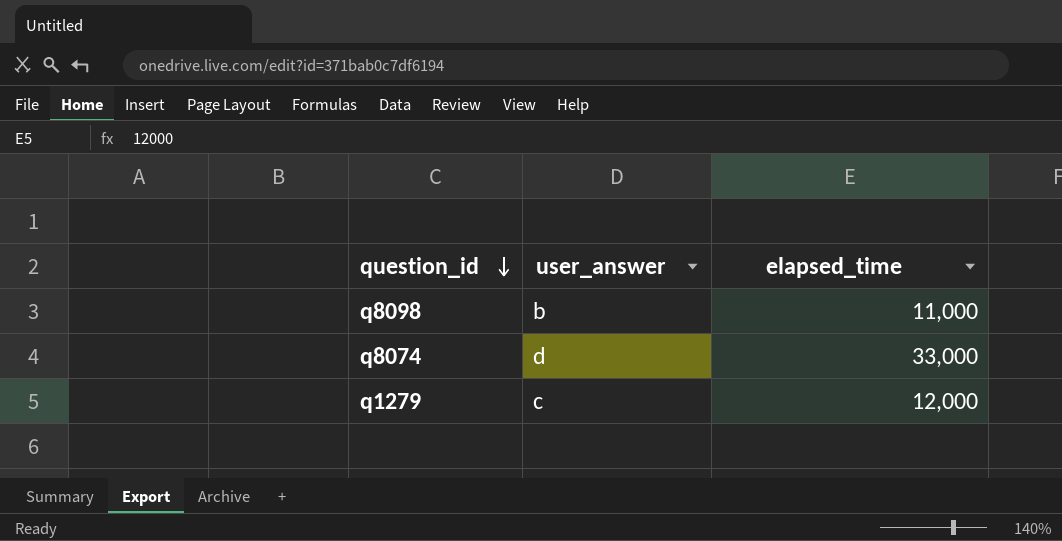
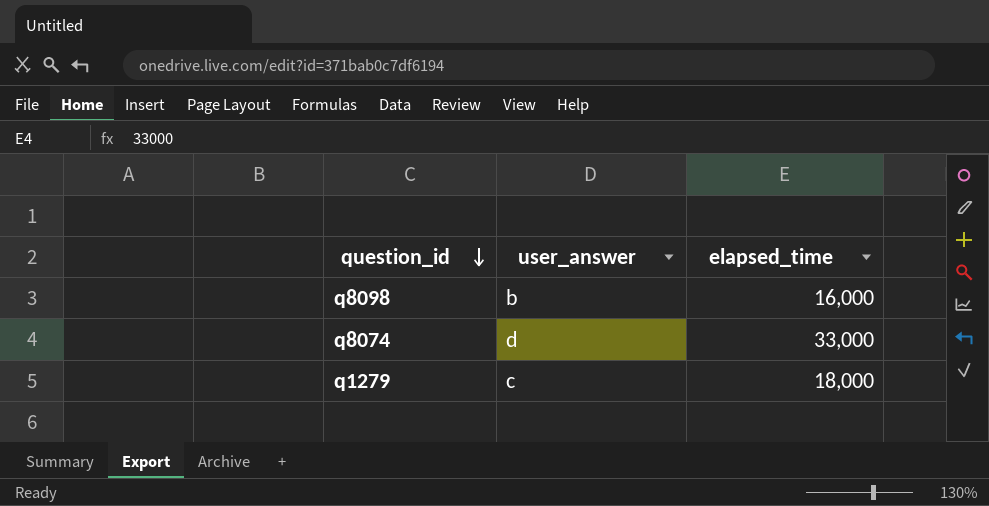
q8098 | elapsed_time: 11,000 -> 16,000
q1279 | elapsed_time: 12,000 -> 18,000

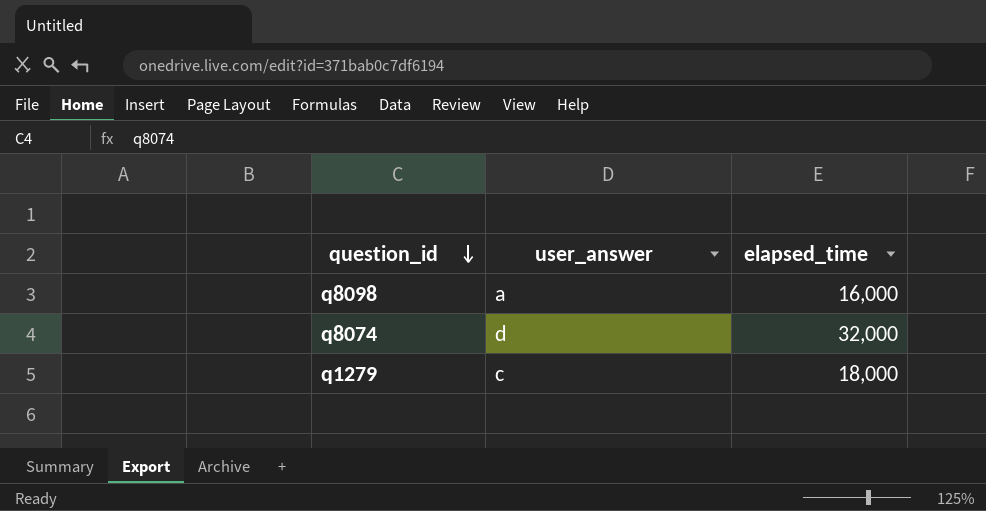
q8098 | user_answer: b -> a
q8074 | elapsed_time: 33,000 -> 32,000

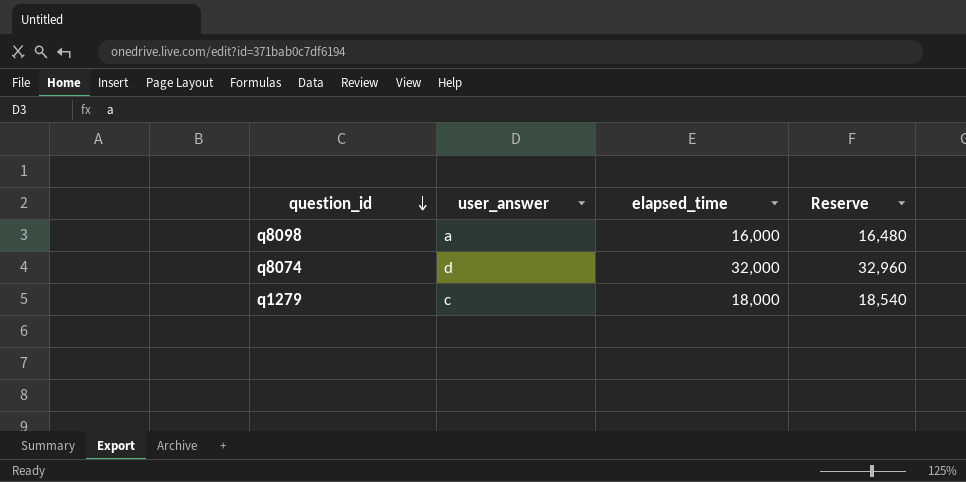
column Reserve | formula: none -> [elapsed_time] * 1.03

